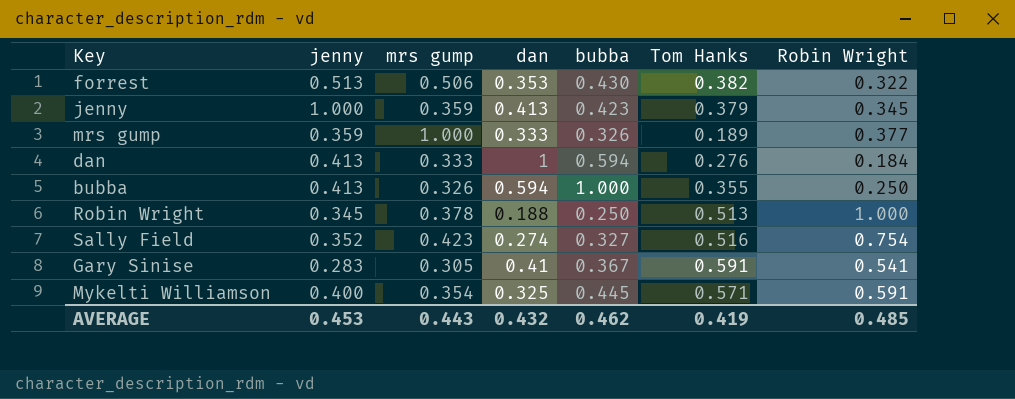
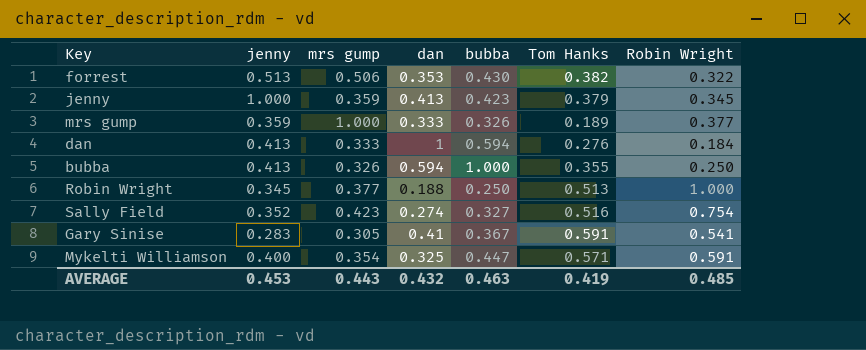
Robin Wright | mrs gump: 0.378 -> 0.377
Mykelti Williamson | bubba: 0.445 -> 0.447
AVERAGE | bubba: 0.462 -> 0.463

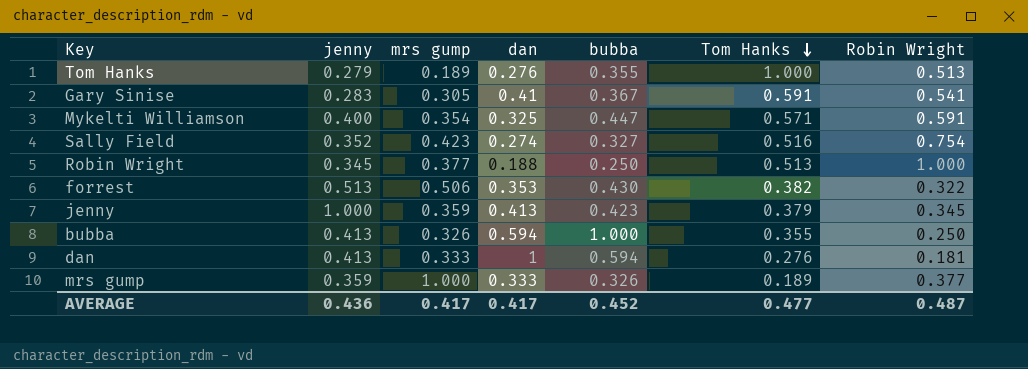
row order: none -> Tom Hanks descending
row Tom Hanks: none -> 0.279 | 0.189 | 0.276 | 0.355 | 1.000 | 0.513
dan | Robin Wright: 0.184 -> 0.181
AVERAGE | jenny: 0.453 -> 0.436
AVERAGE | mrs gump: 0.443 -> 0.417
AVERAGE | dan: 0.432 -> 0.417
AVERAGE | bubba: 0.463 -> 0.452
AVERAGE | Tom Hanks: 0.419 -> 0.477
AVERAGE | Robin Wright: 0.485 -> 0.487

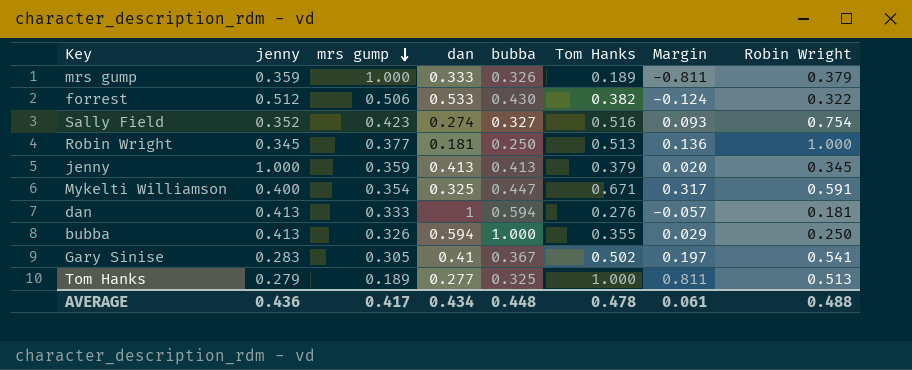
row order: Tom Hanks descending -> mrs gump descending
column Margin | formula: none -> [Tom Hanks] - [mrs gump]
mrs gump | Robin Wright: 0.377 -> 0.379
forrest | jenny: 0.513 -> 0.512
forrest | dan: 0.353 -> 0.533
Robin Wright | dan: 0.188 -> 0.181
jenny | bubba: 0.423 -> 0.413
Mykelti Williamson | Tom Hanks: 0.571 -> 0.671
Gary Sinise | Tom Hanks: 0.591 -> 0.502
Tom Hanks | dan: 0.276 -> 0.277
Tom Hanks | bubba: 0.355 -> 0.325
AVERAGE | dan: 0.417 -> 0.434
AVERAGE | bubba: 0.452 -> 0.448
AVERAGE | Tom Hanks: 0.477 -> 0.478
AVERAGE | Robin Wright: 0.487 -> 0.488

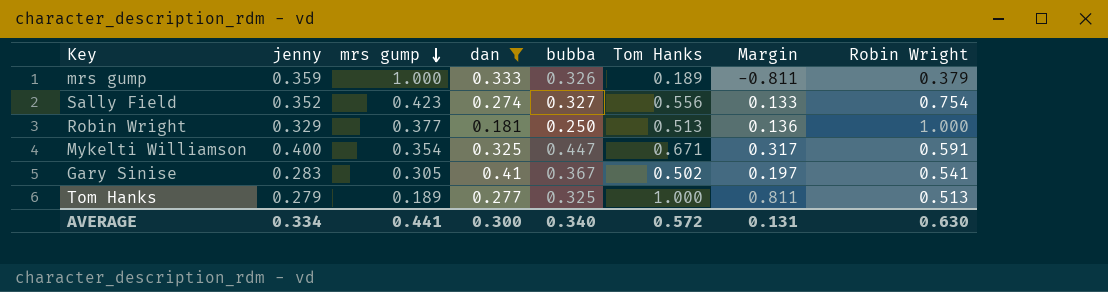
filter: none -> dan <= 0.41
Sally Field | Tom Hanks: 0.516 -> 0.556
Sally Field | Margin: 0.093 -> 0.133
Robin Wright | jenny: 0.345 -> 0.329
AVERAGE | jenny: 0.436 -> 0.334
AVERAGE | mrs gump: 0.417 -> 0.441
AVERAGE | dan: 0.434 -> 0.300
AVERAGE | bubba: 0.448 -> 0.340
AVERAGE | Tom Hanks: 0.478 -> 0.572
AVERAGE | Margin: 0.061 -> 0.131
AVERAGE | Robin Wright: 0.488 -> 0.630

